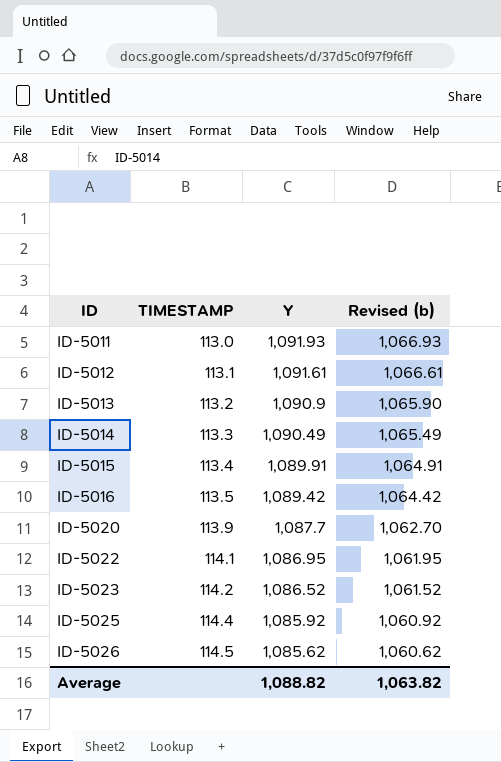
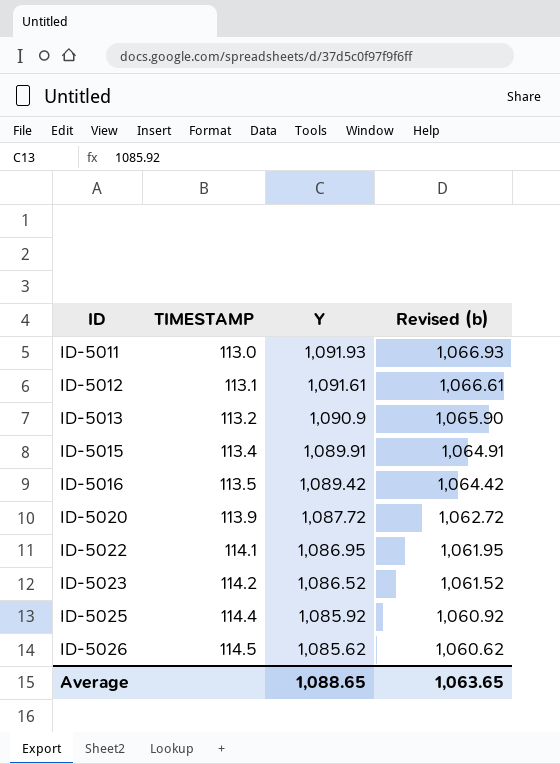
row ID-5014: 113.3 | 1,090.49 | 1,065.49 -> none
ID-5020 | Y: 1,087.7 -> 1,087.72
ID-5020 | Revised (b): 1,062.70 -> 1,062.72
Average | Y: 1,088.82 -> 1,088.65
Average | Revised (b): 1,063.82 -> 1,063.65

